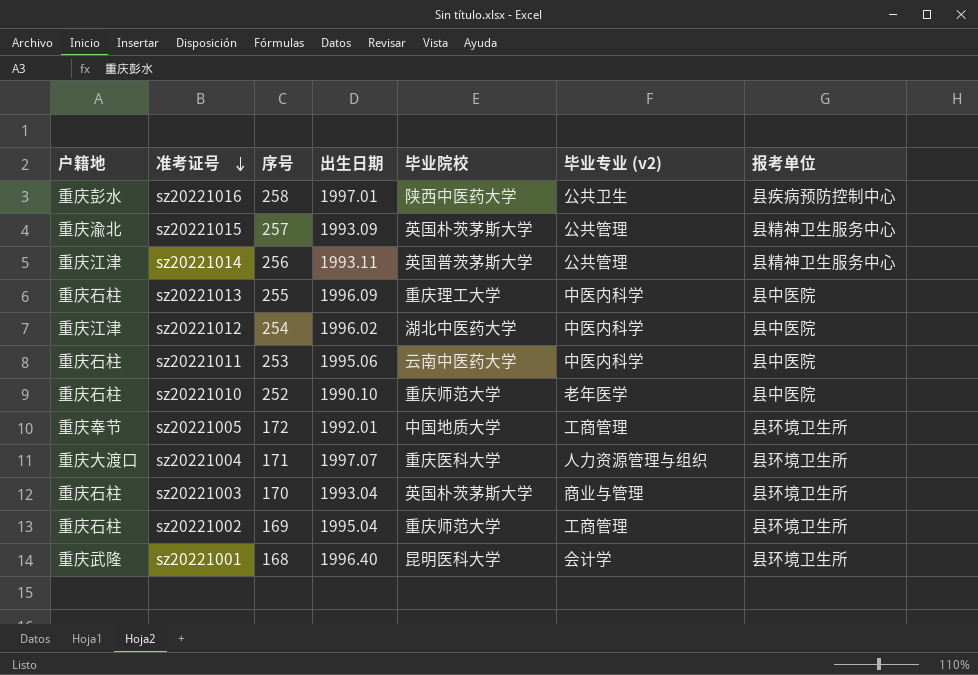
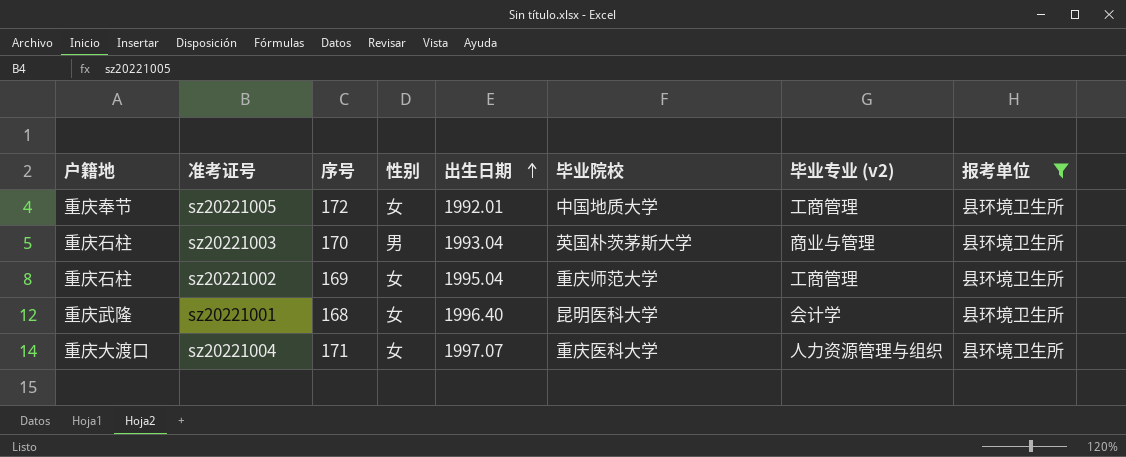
filter: none -> 报考单位 = 县环境卫生所
row order: 准考证号 descending -> 出生日期 ascending
column 性别 | position: none -> 4

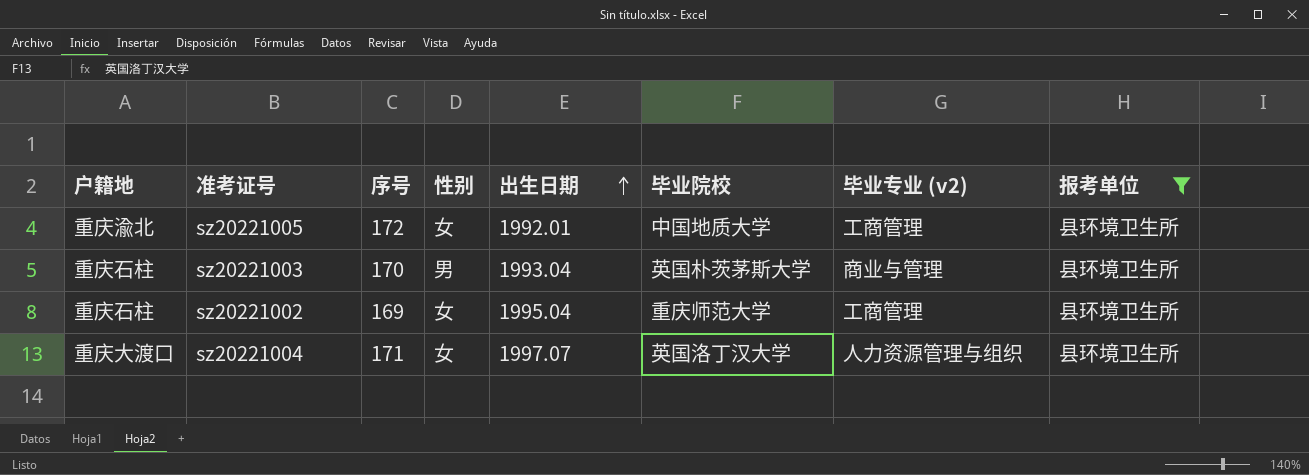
row sz20221001: 重庆武隆 | 168 | 女 | 1996.40 | 昆明医科大学 | 会计学 | 县环境卫生所 -> none
sz20221005 | 户籍地: 重庆奉节 -> 重庆渝北
sz20221004 | 毕业院校: 重庆医科大学 -> 英国洛丁汉大学

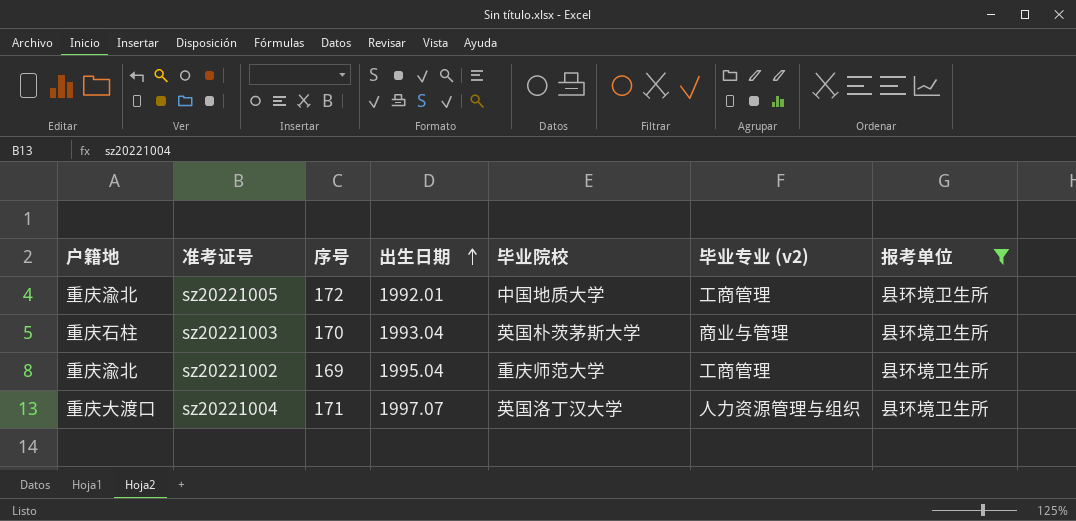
column 性别 | position: 4 -> none
sz20221002 | 户籍地: 重庆石柱 -> 重庆渝北

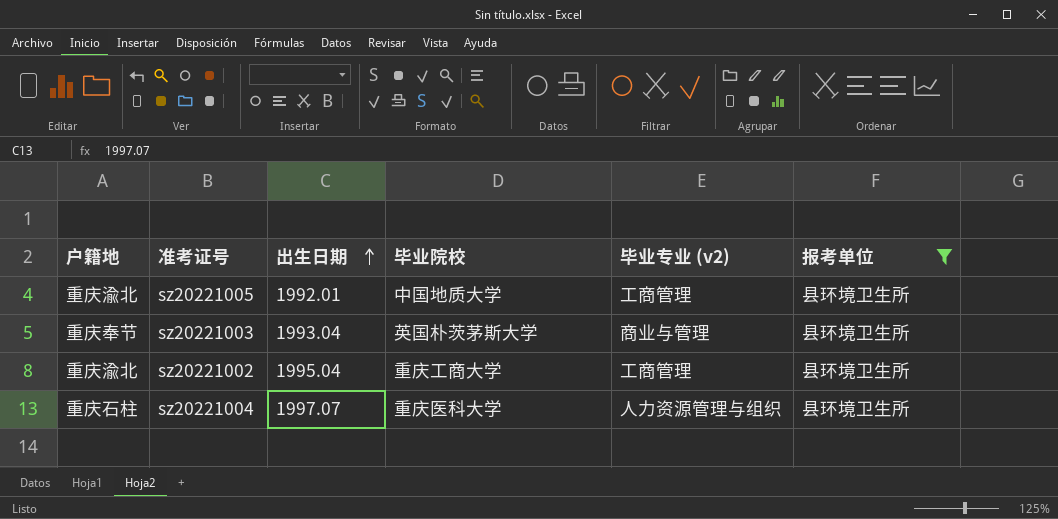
column 序号 | position: 3 -> none
sz20221003 | 户籍地: 重庆石柱 -> 重庆奉节
sz20221002 | 毕业院校: 重庆师范大学 -> 重庆工商大学
sz20221004 | 户籍地: 重庆大渡口 -> 重庆石柱
sz20221004 | 毕业院校: 英国洛丁汉大学 -> 重庆医科大学

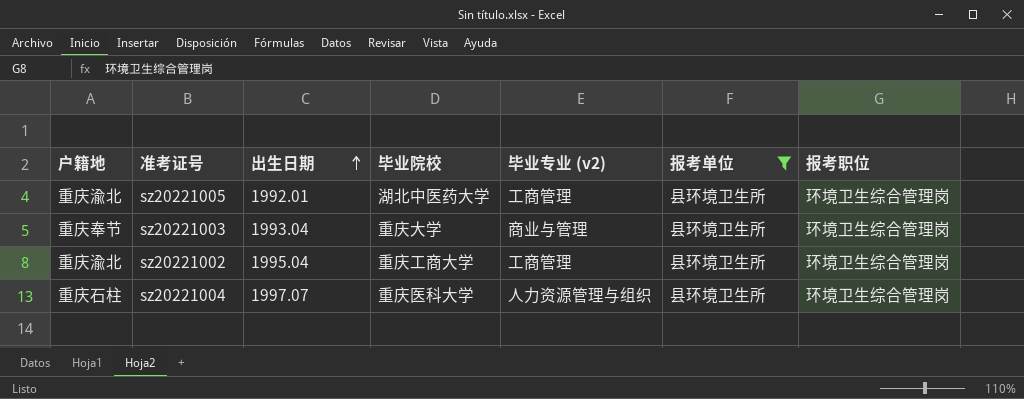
column 报考职位 | position: none -> 7
sz20221005 | 毕业院校: 中国地质大学 -> 湖北中医药大学
sz20221003 | 毕业院校: 英国朴茨茅斯大学 -> 重庆大学

